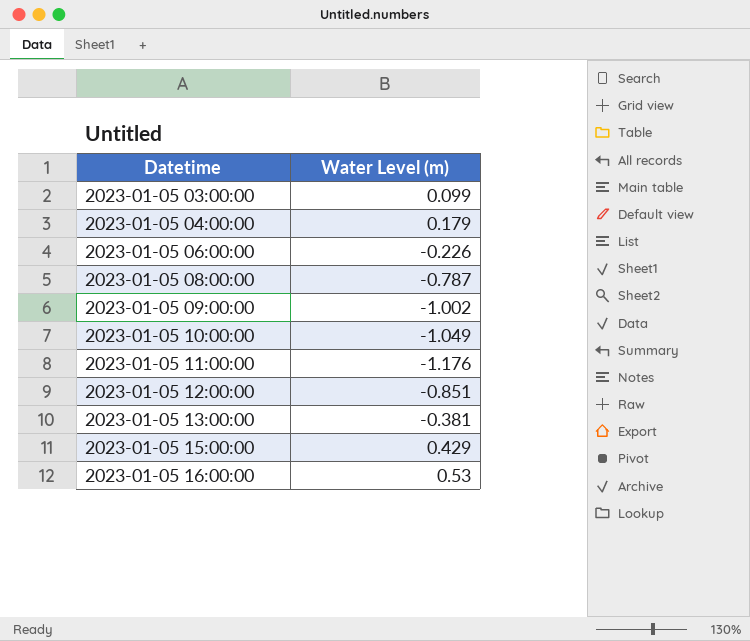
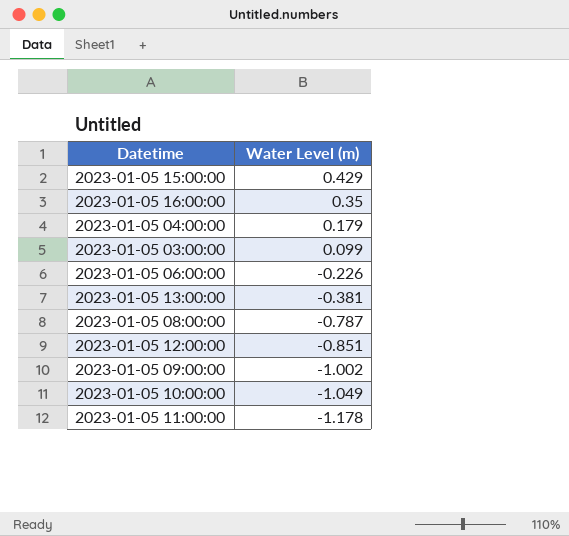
row order: Datetime ascending -> Water Level (m) descending
2023-01-05 16:00:00 | Water Level (m): 0.53 -> 0.35
2023-01-05 11:00:00 | Water Level (m): -1.176 -> -1.178

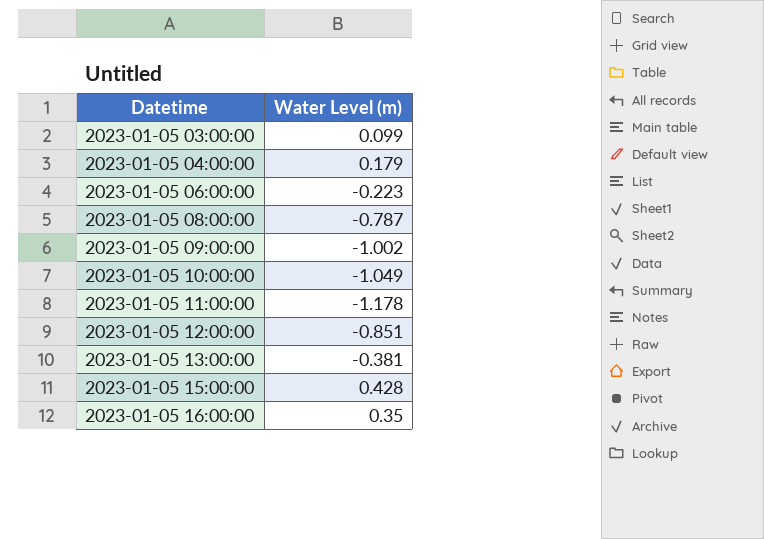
row order: Water Level (m) descending -> Datetime ascending
2023-01-05 06:00:00 | Water Level (m): -0.226 -> -0.223
2023-01-05 15:00:00 | Water Level (m): 0.429 -> 0.428

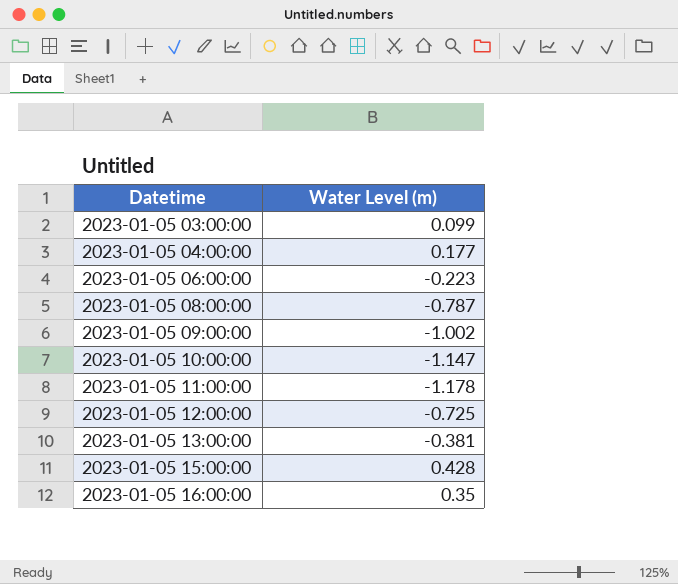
2023-01-05 04:00:00 | Water Level (m): 0.179 -> 0.177
2023-01-05 10:00:00 | Water Level (m): -1.049 -> -1.147
2023-01-05 12:00:00 | Water Level (m): -0.851 -> -0.725

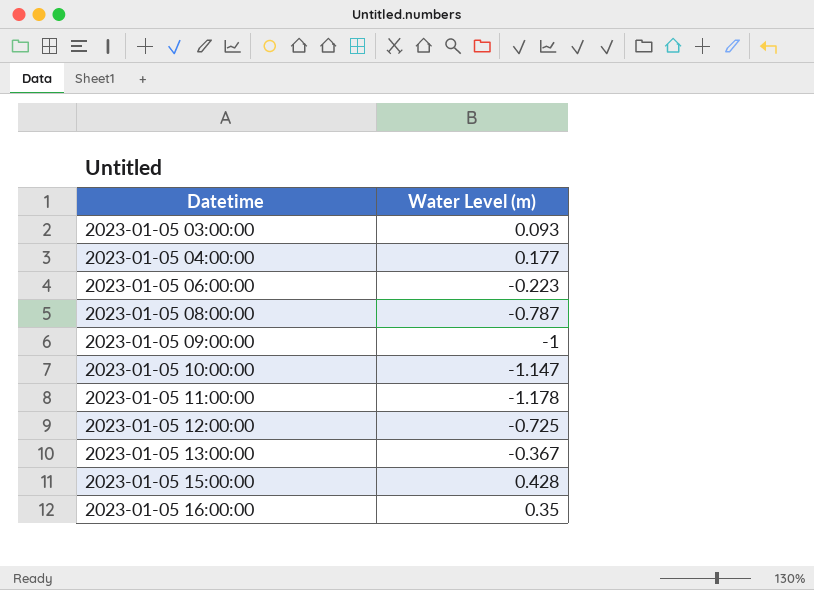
2023-01-05 03:00:00 | Water Level (m): 0.099 -> 0.093
2023-01-05 09:00:00 | Water Level (m): -1.002 -> -1
2023-01-05 13:00:00 | Water Level (m): -0.381 -> -0.367

